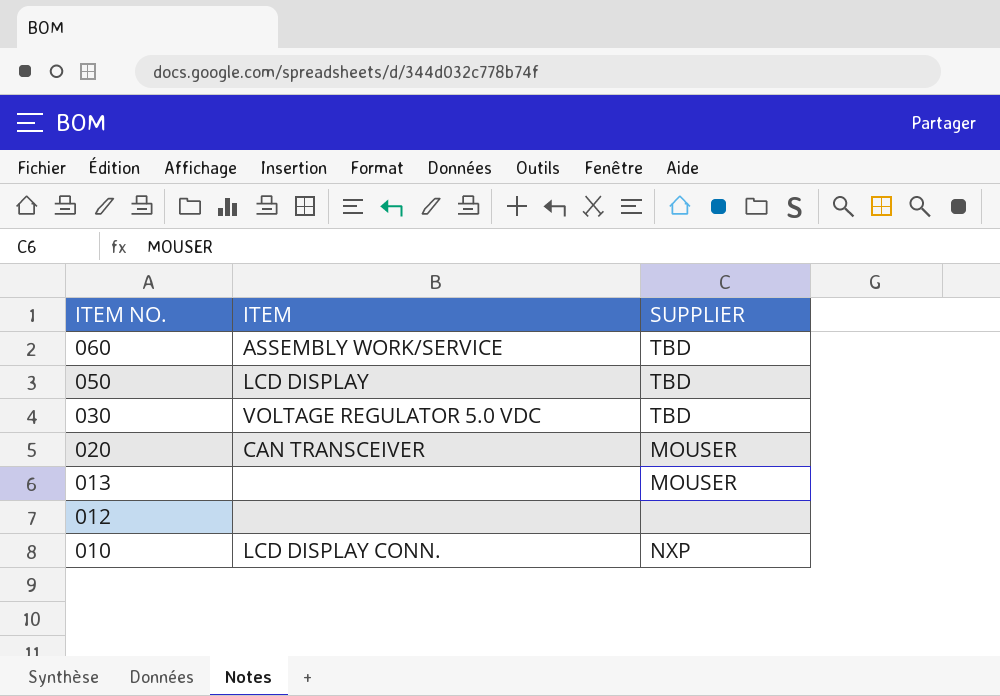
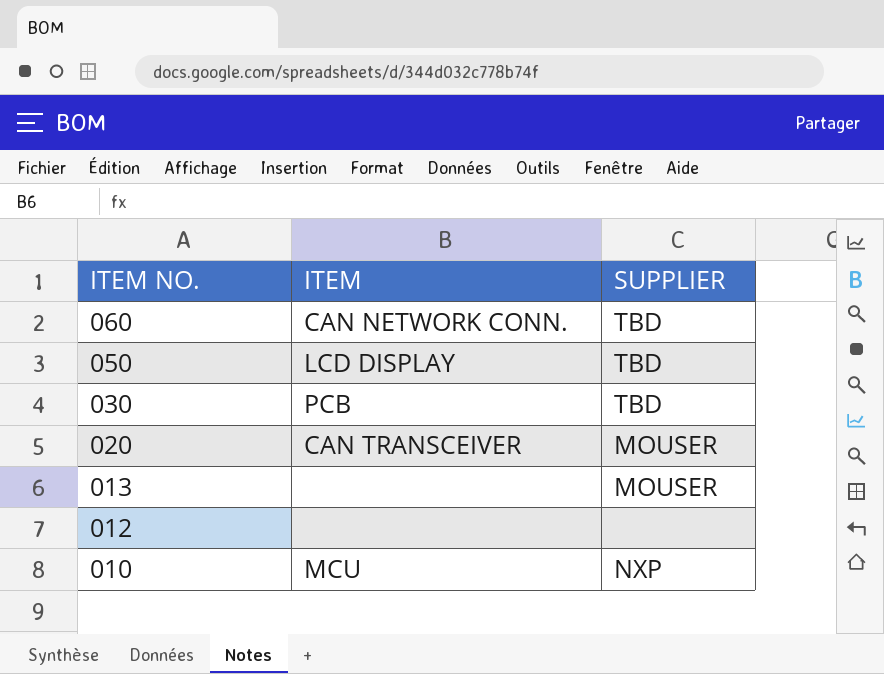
060 | ITEM: ASSEMBLY WORK/SERVICE -> CAN NETWORK CONN.
030 | ITEM: VOLTAGE REGULATOR 5.0 VDC -> PCB
010 | ITEM: LCD DISPLAY CONN. -> MCU

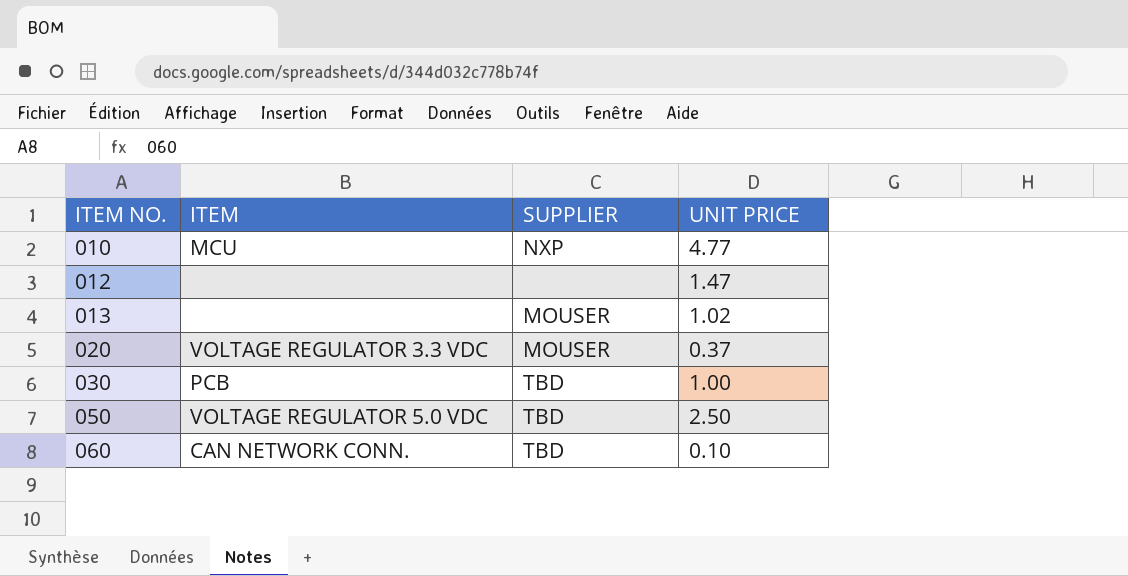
row order: ITEM NO. descending -> ITEM NO. ascending
column UNIT PRICE | position: none -> 4
020 | ITEM: CAN TRANSCEIVER -> VOLTAGE REGULATOR 3.3 VDC
050 | ITEM: LCD DISPLAY -> VOLTAGE REGULATOR 5.0 VDC

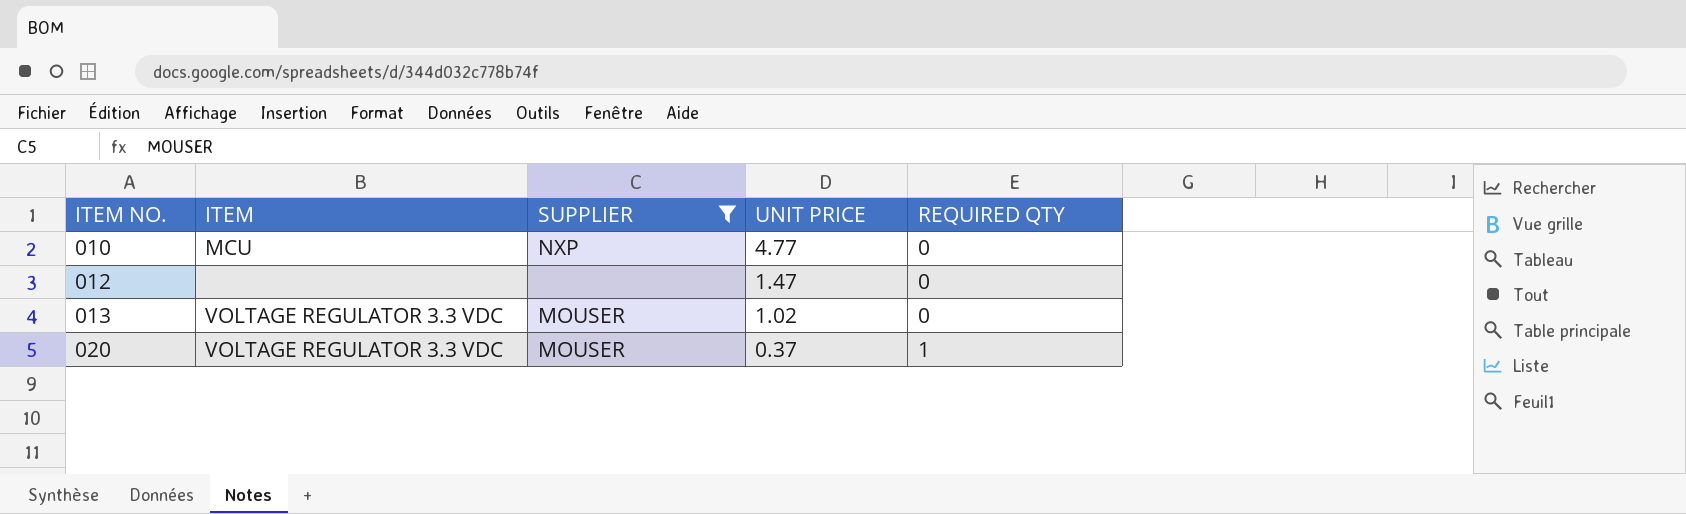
filter: none -> SUPPLIER != TBD
column REQUIRED QTY | position: none -> 5
013 | ITEM: none -> VOLTAGE REGULATOR 3.3 VDC

